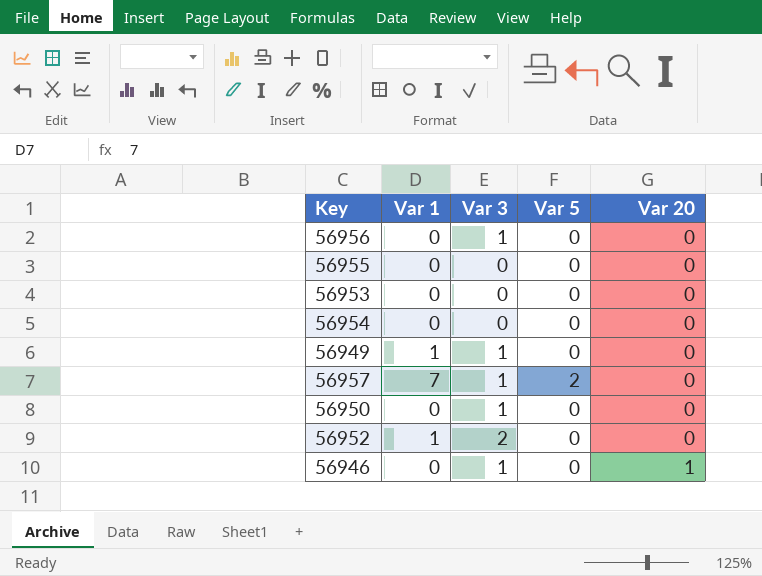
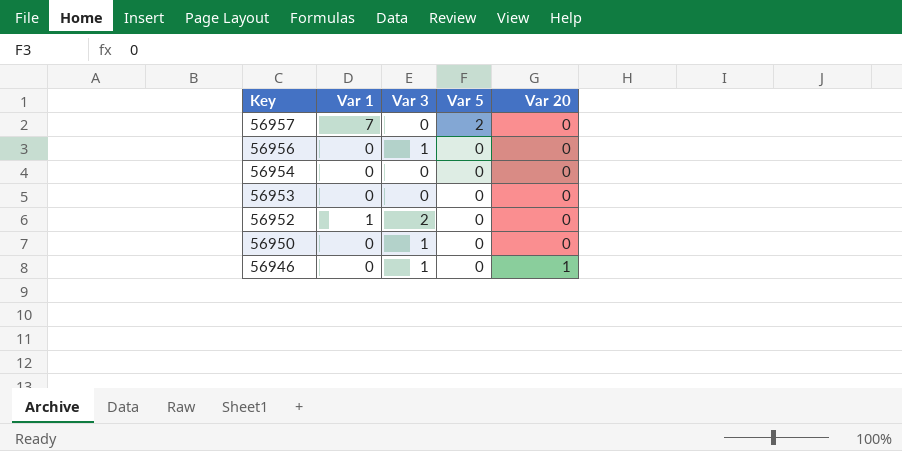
row order: Var 20 ascending -> Key descending
row 56955: 0 | 0 | 0 | 0 -> none
row 56949: 1 | 1 | 0 | 0 -> none
56957 | Var 3: 1 -> 0

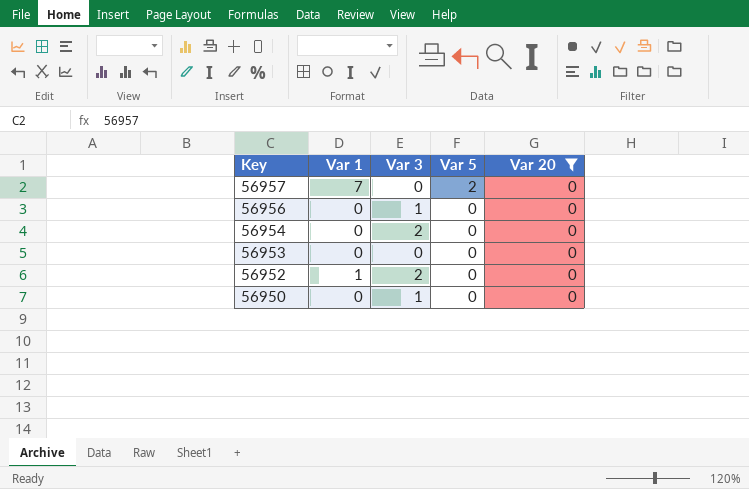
filter: none -> Var 20 = 0
56954 | Var 3: 0 -> 2

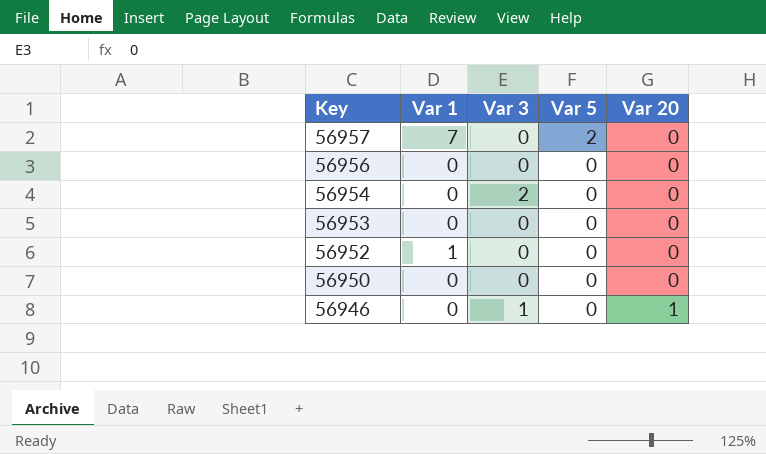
filter: Var 20 = 0 -> none
56956 | Var 3: 1 -> 0
56952 | Var 3: 2 -> 0
56950 | Var 3: 1 -> 0

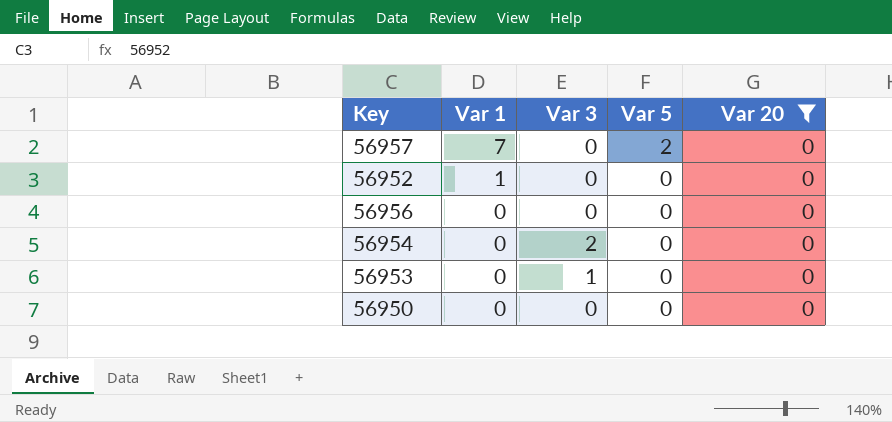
filter: none -> Var 20 = 0
row order: Key descending -> Var 1 descending
56953 | Var 3: 0 -> 1

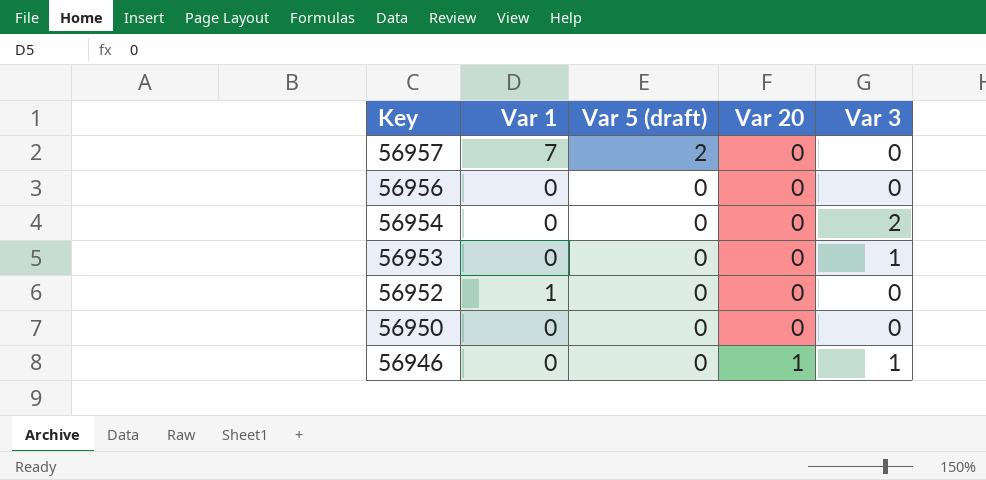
filter: Var 20 = 0 -> none
row order: Var 1 descending -> Key descending
column name: Var 5 -> Var 5 (draft)
column Var 3 | position: 3 -> 5

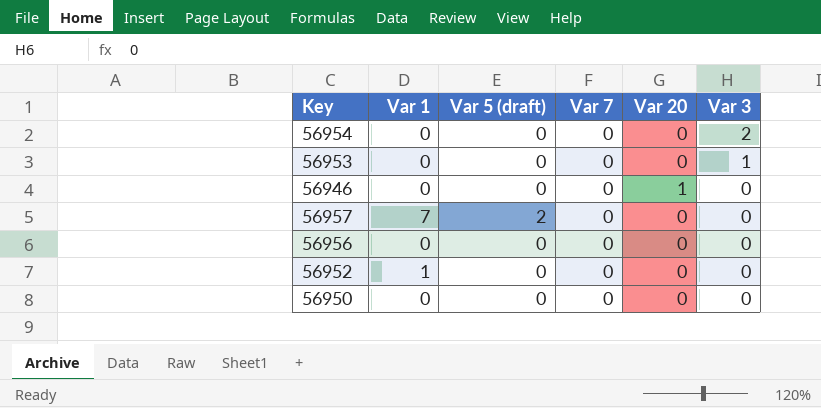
row order: Key descending -> Var 3 descending
column Var 7 | position: none -> 4
56946 | Var 3: 1 -> 0

